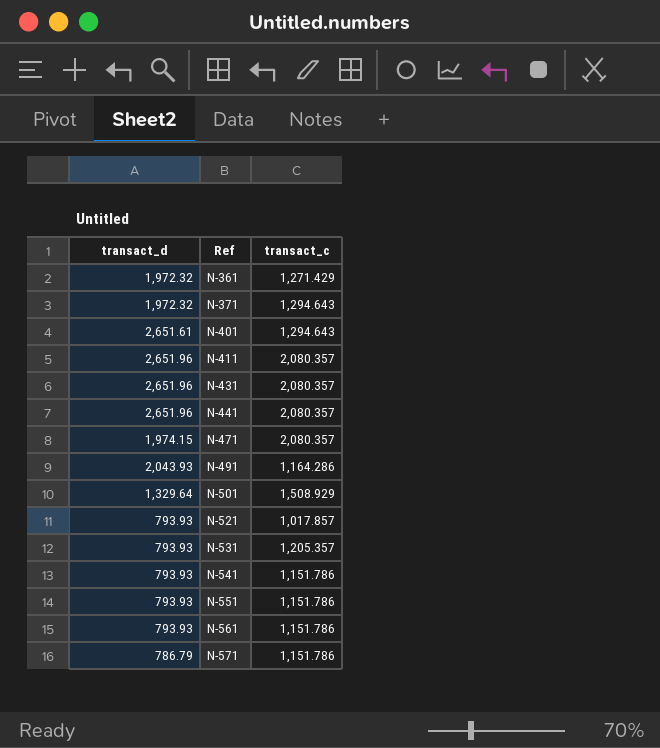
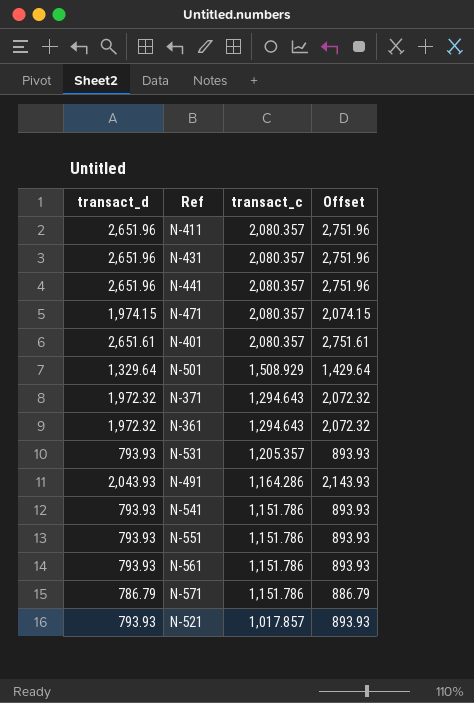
row order: Ref ascending -> transact_c descending
column Offset | formula: none -> [transact_d] + 100
N-401 | transact_c: 1,294.643 -> 2,080.357
N-361 | transact_c: 1,271.429 -> 1,294.643

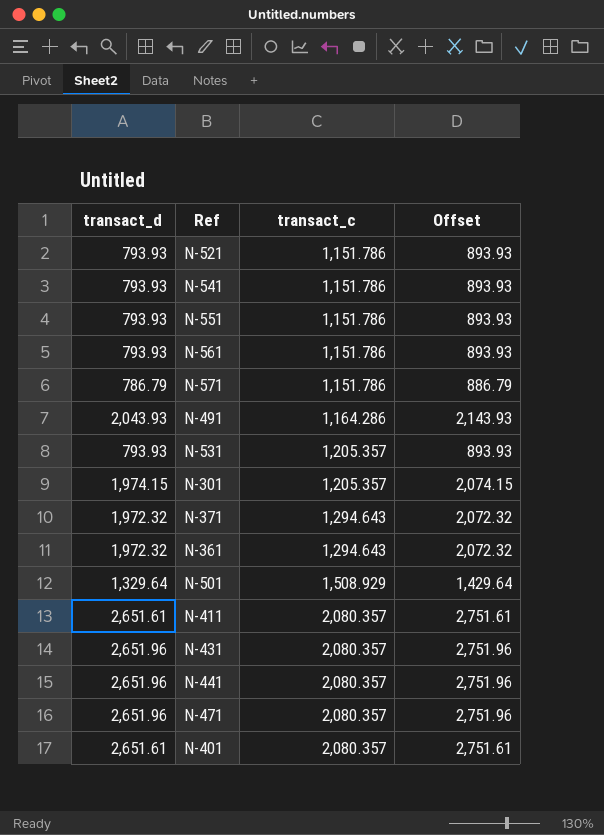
row order: transact_c descending -> transact_c ascending
N-521 | transact_c: 1,017.857 -> 1,151.786
row N-301: none -> 1,974.15 | 1,205.357 | 2,074.15
N-411 | transact_d: 2,651.96 -> 2,651.61
N-411 | Offset: 2,751.96 -> 2,751.61
N-471 | transact_d: 1,974.15 -> 2,651.96
N-471 | Offset: 2,074.15 -> 2,751.96

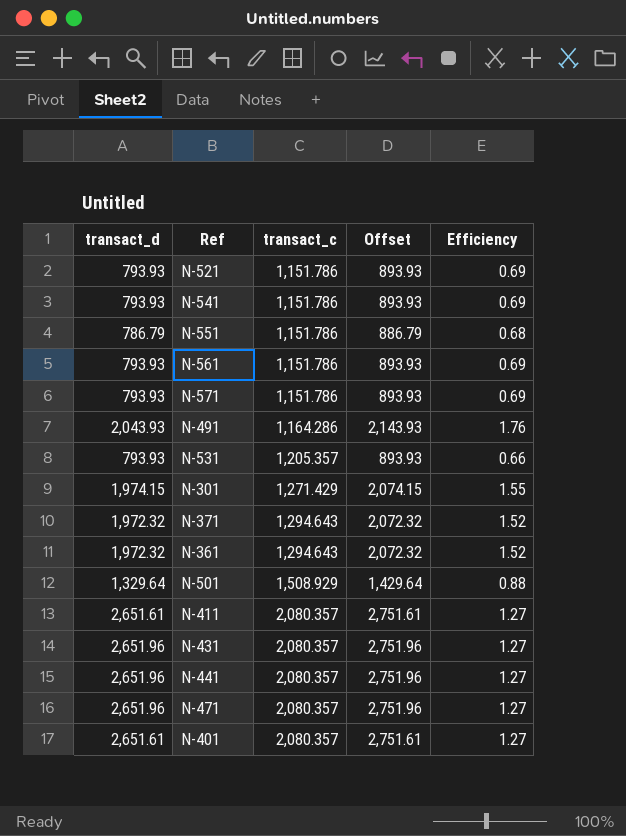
column Efficiency | formula: none -> [transact_d] / [transact_c]
N-551 | transact_d: 793.93 -> 786.79
N-551 | Offset: 893.93 -> 886.79
N-571 | transact_d: 786.79 -> 793.93
N-571 | Offset: 886.79 -> 893.93
N-301 | transact_c: 1,205.357 -> 1,271.429

